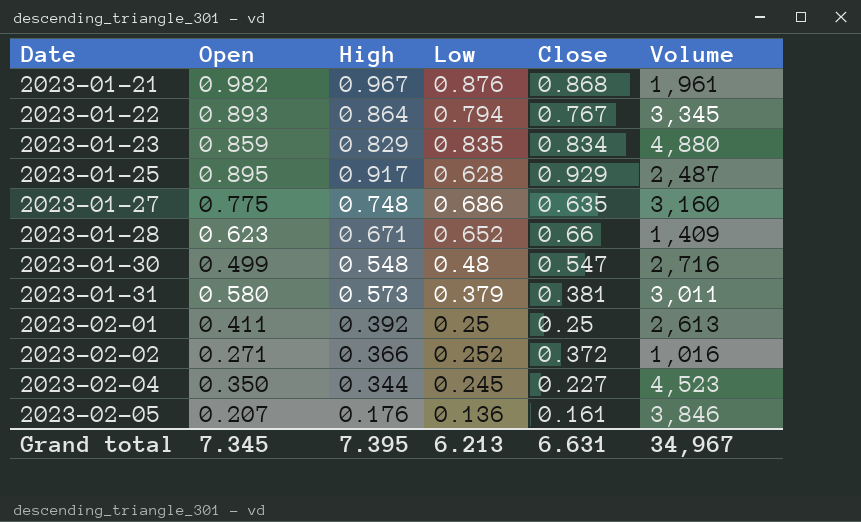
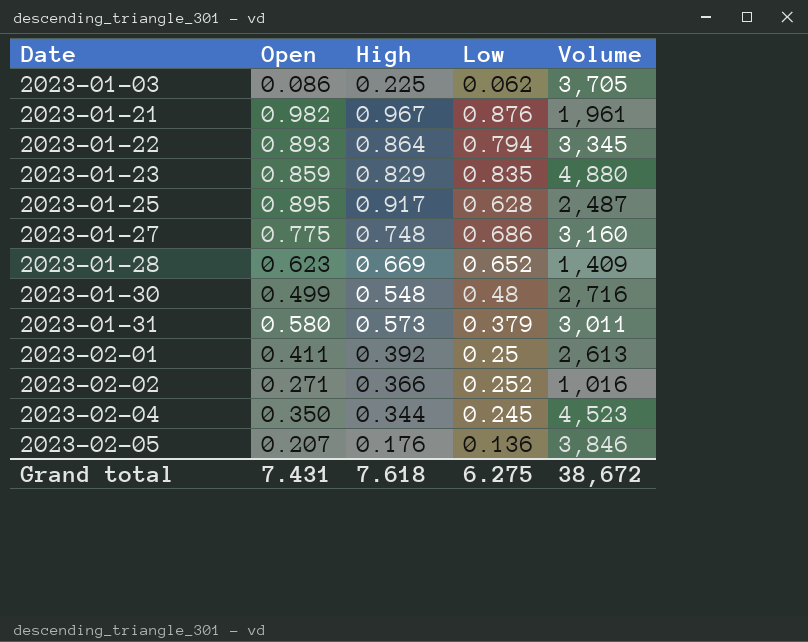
column Close | position: 5 -> none
row 2023-01-03: none -> 0.086 | 0.225 | 0.062 | 3,705
2023-01-28 | High: 0.671 -> 0.669
Grand total | Open: 7.345 -> 7.431
Grand total | High: 7.395 -> 7.618
Grand total | Low: 6.213 -> 6.275
Grand total | Volume: 34,967 -> 38,672

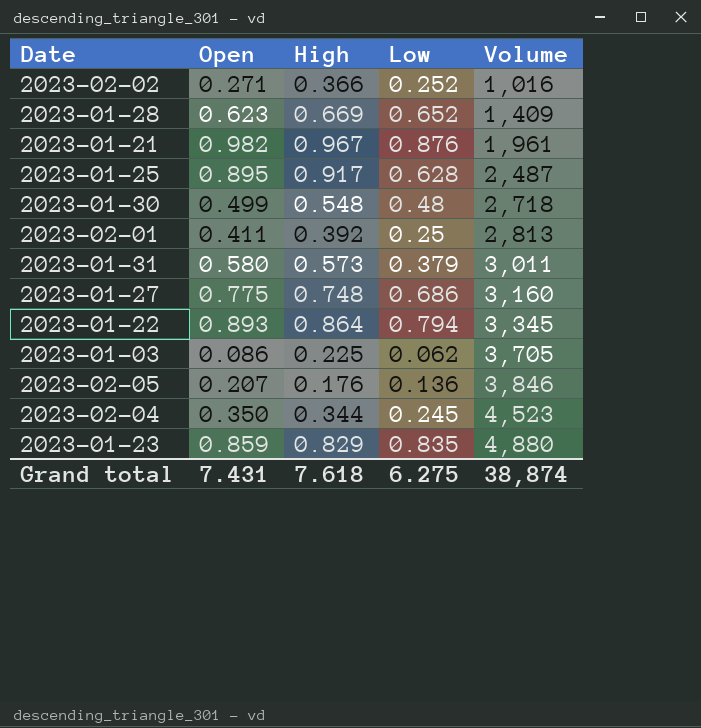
row order: Date ascending -> Volume ascending
2023-01-30 | Volume: 2,716 -> 2,718
2023-02-01 | Volume: 2,613 -> 2,813
Grand total | Volume: 38,672 -> 38,874

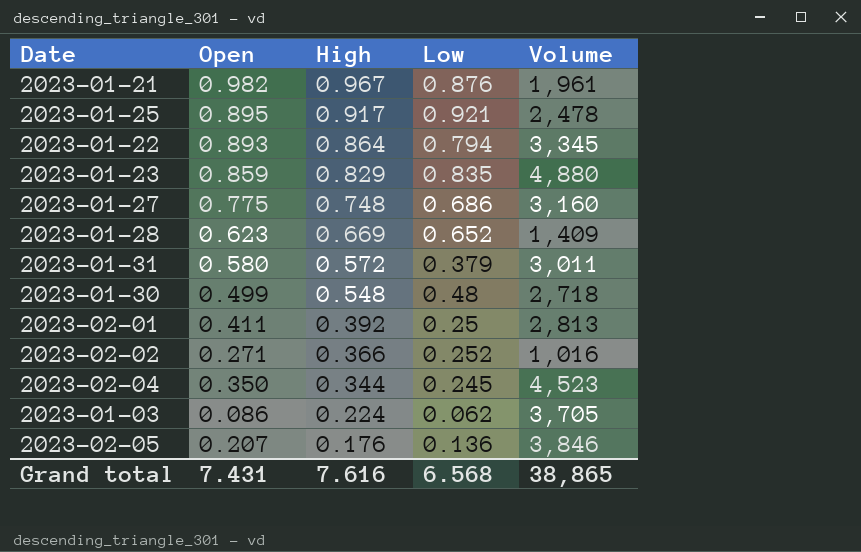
row order: Volume ascending -> High descending
2023-01-25 | Low: 0.628 -> 0.921
2023-01-25 | Volume: 2,487 -> 2,478
2023-01-31 | High: 0.573 -> 0.572
2023-01-03 | High: 0.225 -> 0.224
Grand total | High: 7.618 -> 7.616
Grand total | Low: 6.275 -> 6.568
Grand total | Volume: 38,874 -> 38,865

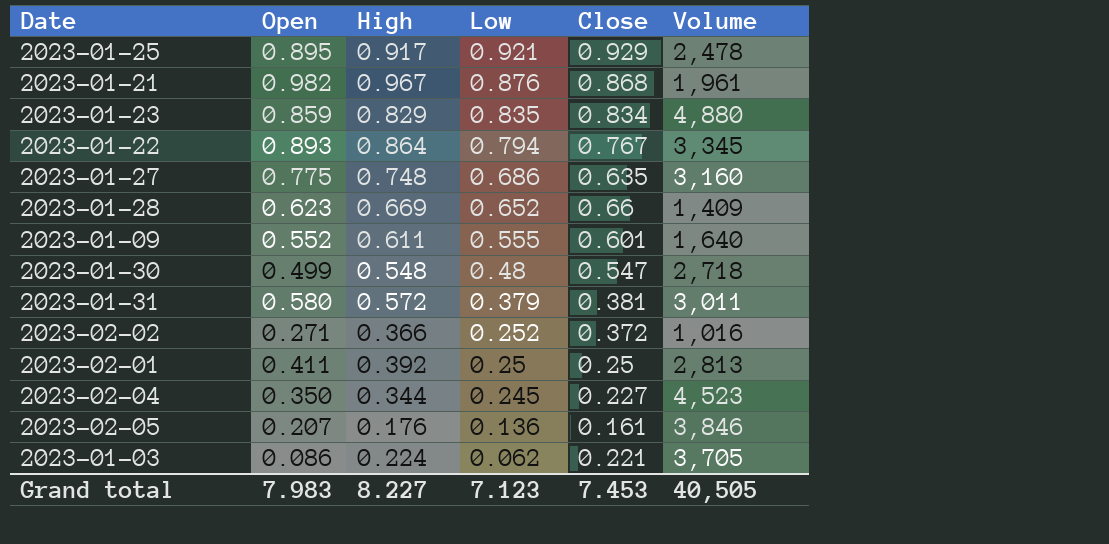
row order: High descending -> Low descending
column Close | position: none -> 5
row 2023-01-09: none -> 0.552 | 0.611 | 0.555 | 0.601 | 1,640
Grand total | Open: 7.431 -> 7.983
Grand total | High: 7.616 -> 8.227
Grand total | Low: 6.568 -> 7.123
Grand total | Volume: 38,865 -> 40,505

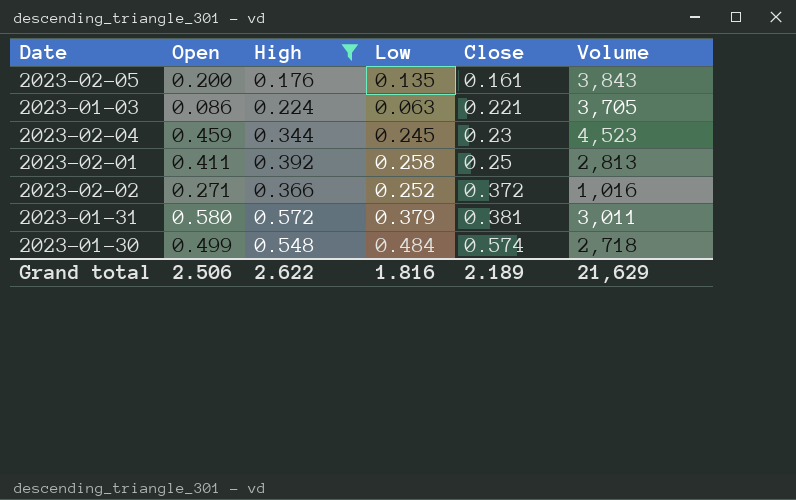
filter: none -> High <= 0.572
row order: Low descending -> Close ascending
2023-02-05 | Open: 0.207 -> 0.200
2023-02-05 | Low: 0.136 -> 0.135
2023-02-05 | Volume: 3,846 -> 3,843
2023-01-03 | Low: 0.062 -> 0.063
2023-02-04 | Open: 0.350 -> 0.459
2023-02-04 | Close: 0.227 -> 0.23
2023-02-01 | Low: 0.25 -> 0.258
2023-01-30 | Low: 0.48 -> 0.484
2023-01-30 | Close: 0.547 -> 0.574
Grand total | Open: 7.983 -> 2.506
Grand total | High: 8.227 -> 2.622
Grand total | Low: 7.123 -> 1.816
Grand total | Close: 7.453 -> 2.189
Grand total | Volume: 40,505 -> 21,629

